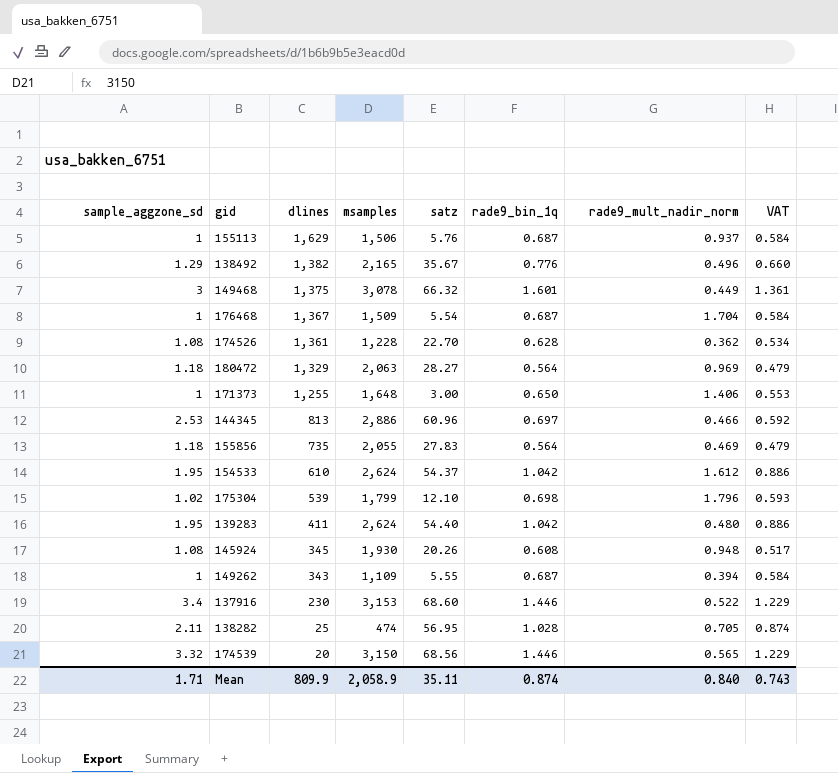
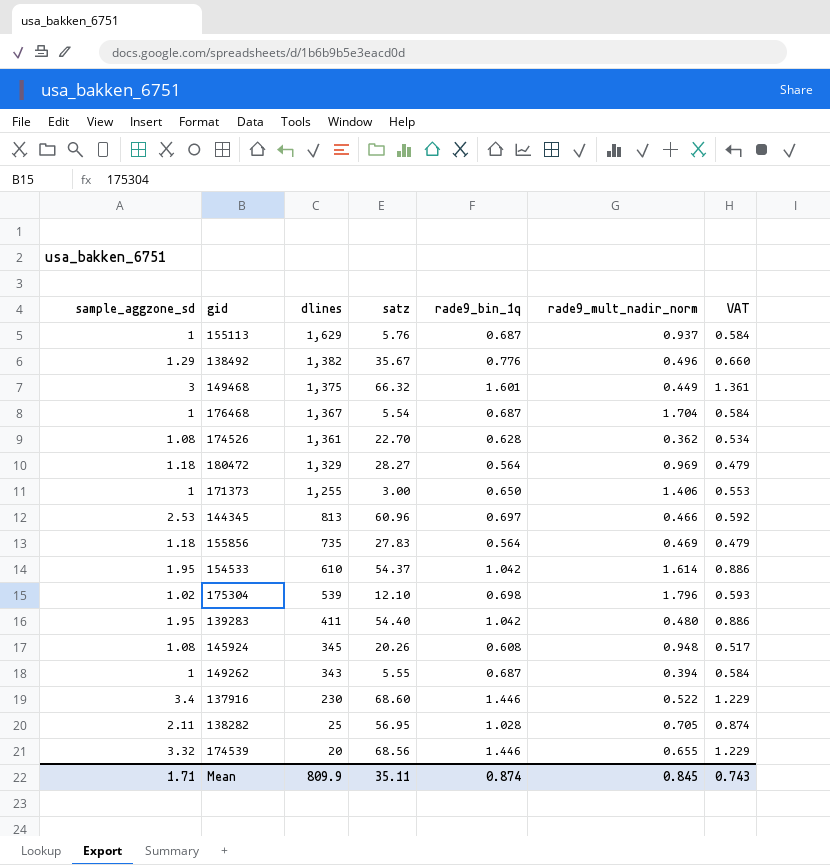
column msamples | position: 4 -> none
154533 | rade9_mult_nadir_norm: 1.612 -> 1.614
174539 | rade9_mult_nadir_norm: 0.565 -> 0.655
Mean | rade9_mult_nadir_norm: 0.840 -> 0.845

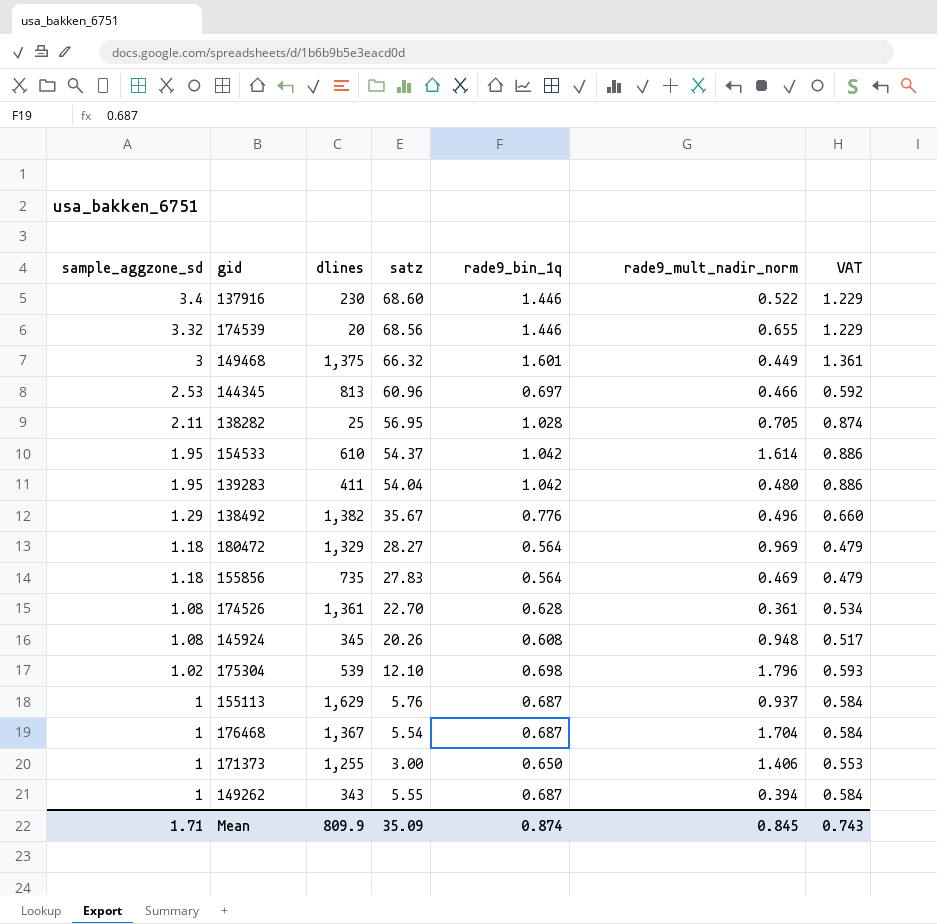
row order: dlines descending -> sample_aggzone_sd descending
139283 | satz: 54.40 -> 54.04
174526 | rade9_mult_nadir_norm: 0.362 -> 0.361
Mean | satz: 35.11 -> 35.09

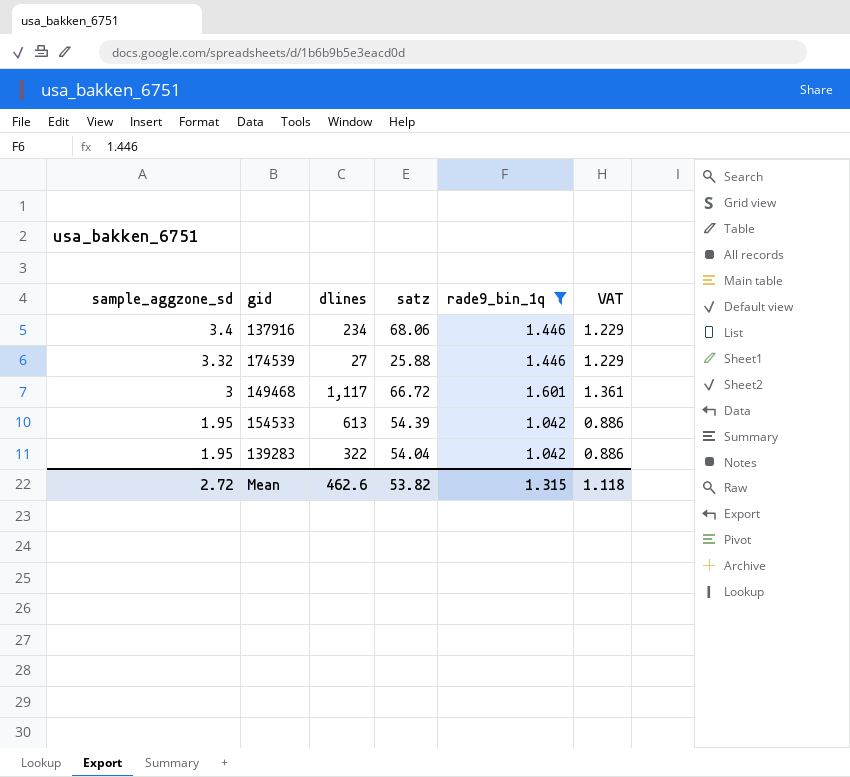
filter: none -> rade9_bin_1q >= 1.042
column rade9_mult_nadir_norm | position: 6 -> none
137916 | dlines: 230 -> 234
137916 | satz: 68.60 -> 68.06
174539 | dlines: 20 -> 27
174539 | satz: 68.56 -> 25.88
149468 | dlines: 1,375 -> 1,117
149468 | satz: 66.32 -> 66.72
154533 | dlines: 610 -> 613
154533 | satz: 54.37 -> 54.39
139283 | dlines: 411 -> 322
Mean | sample_aggzone_sd: 1.71 -> 2.72
Mean | dlines: 809.9 -> 462.6
Mean | satz: 35.09 -> 53.82
Mean | rade9_bin_1q: 0.874 -> 1.315
Mean | VAT: 0.743 -> 1.118

